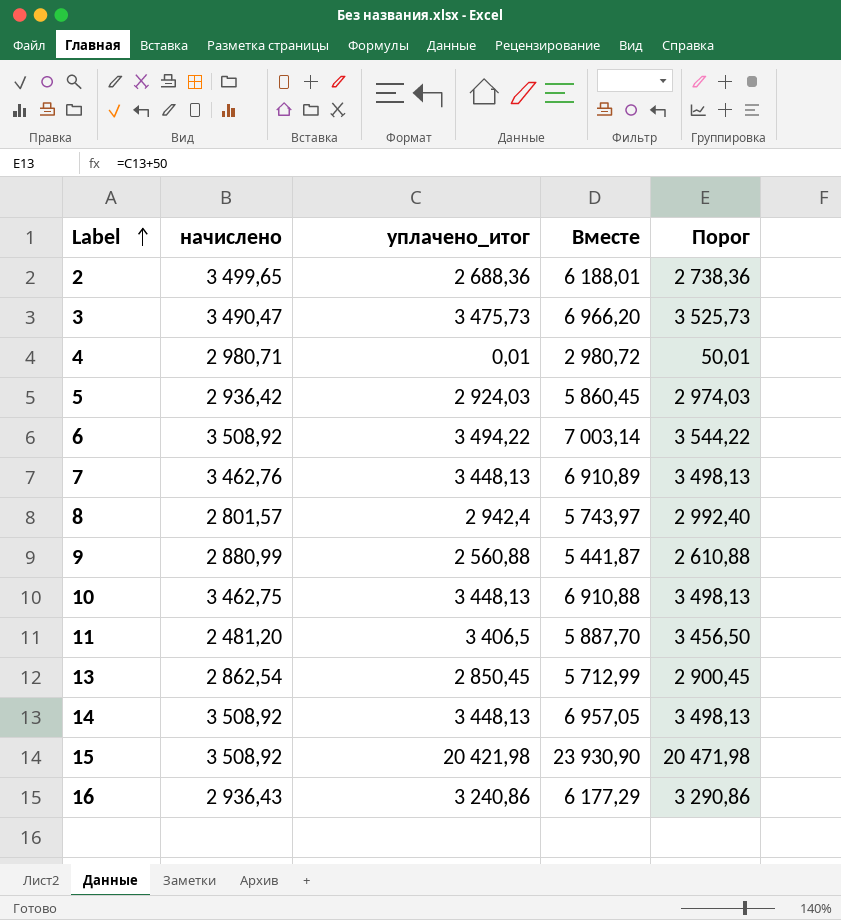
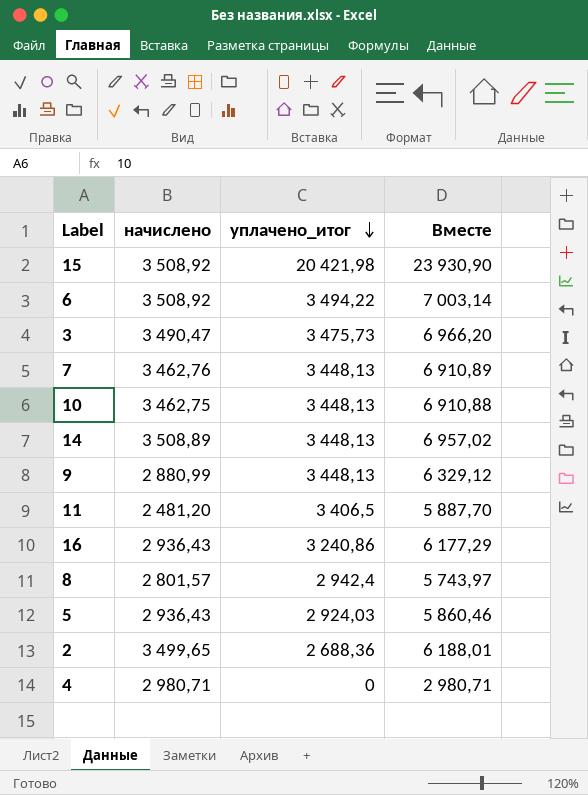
row order: Label ascending -> уплачено_итог descending
column Порог | formula: [уплачено_итог] + 50 -> none
row 13: 2 862,54 | 2 850,45 | 5 712,99 | 2 900,45 -> none
14 | начислено: 3 508,92 -> 3 508,89
14 | Вместе: 6 957,05 -> 6 957,02
9 | уплачено_итог: 2 560,88 -> 3 448,13
9 | Вместе: 5 441,87 -> 6 329,12
5 | начислено: 2 936,42 -> 2 936,43
5 | Вместе: 5 860,45 -> 5 860,46
4 | уплачено_итог: 0,01 -> 0
4 | Вместе: 2 980,72 -> 2 980,71

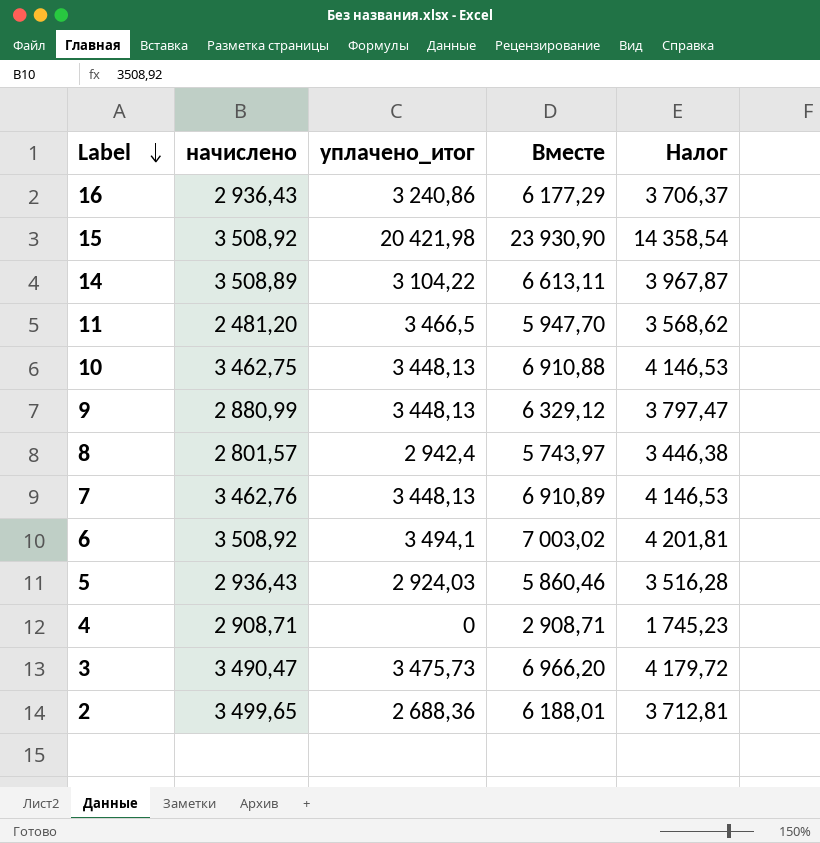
row order: уплачено_итог descending -> Label descending
column Налог | formula: none -> [Вместе] * 0,6
14 | уплачено_итог: 3 448,13 -> 3 104,22
14 | Вместе: 6 957,02 -> 6 613,11
11 | уплачено_итог: 3 406,5 -> 3 466,5
11 | Вместе: 5 887,70 -> 5 947,70
6 | уплачено_итог: 3 494,22 -> 3 494,1
6 | Вместе: 7 003,14 -> 7 003,02
4 | начислено: 2 980,71 -> 2 908,71
4 | Вместе: 2 980,71 -> 2 908,71

